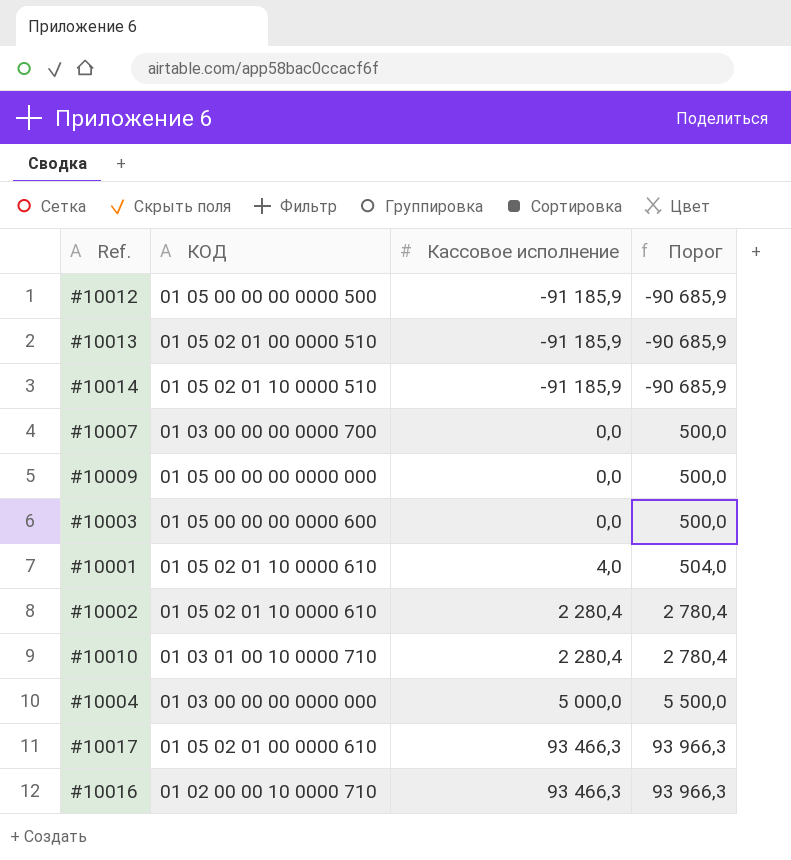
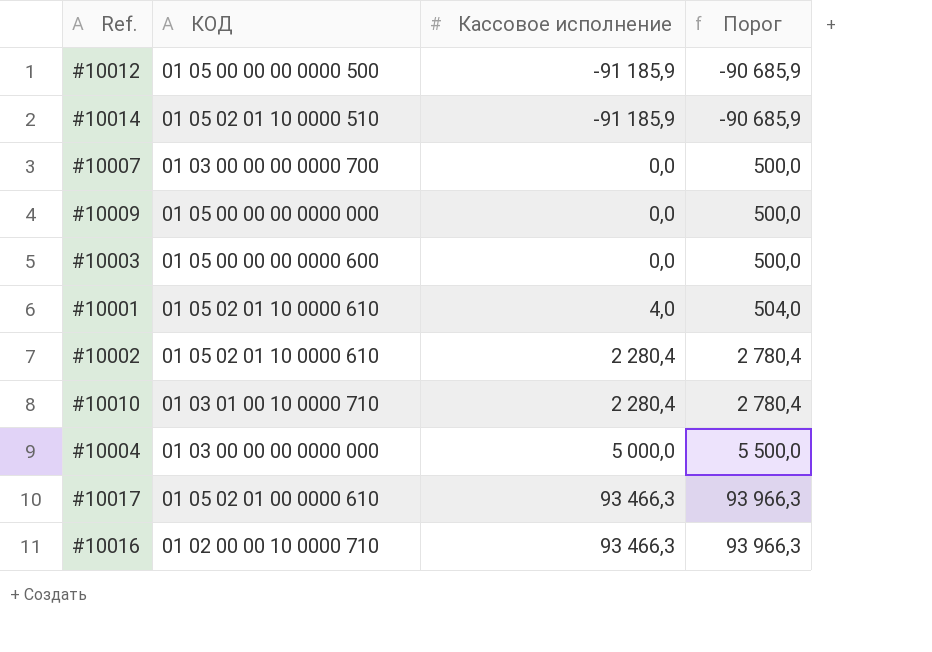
row #10013: 01 05 02 01 00 0000 510 | -91 185,9 | -90 685,9 -> none

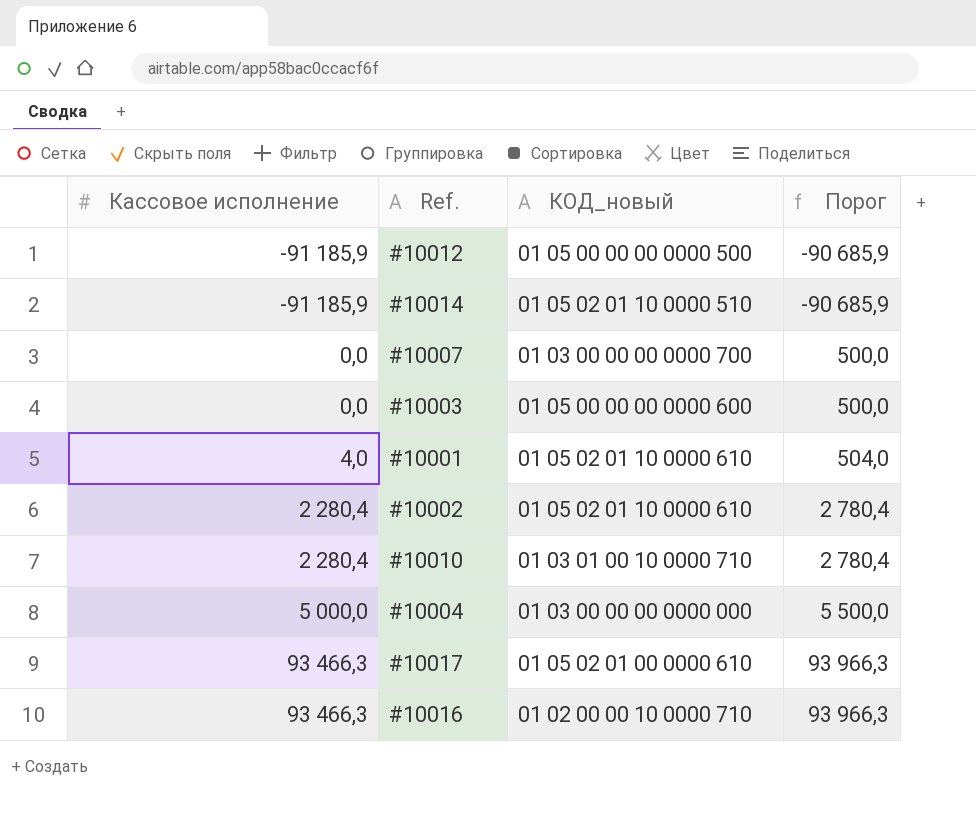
column Кассовое исполнение | position: 3 -> 1
column name: КОД -> КОД_новый
row #10009: 01 05 00 00 00 0000 000 | 0,0 | 500,0 -> none

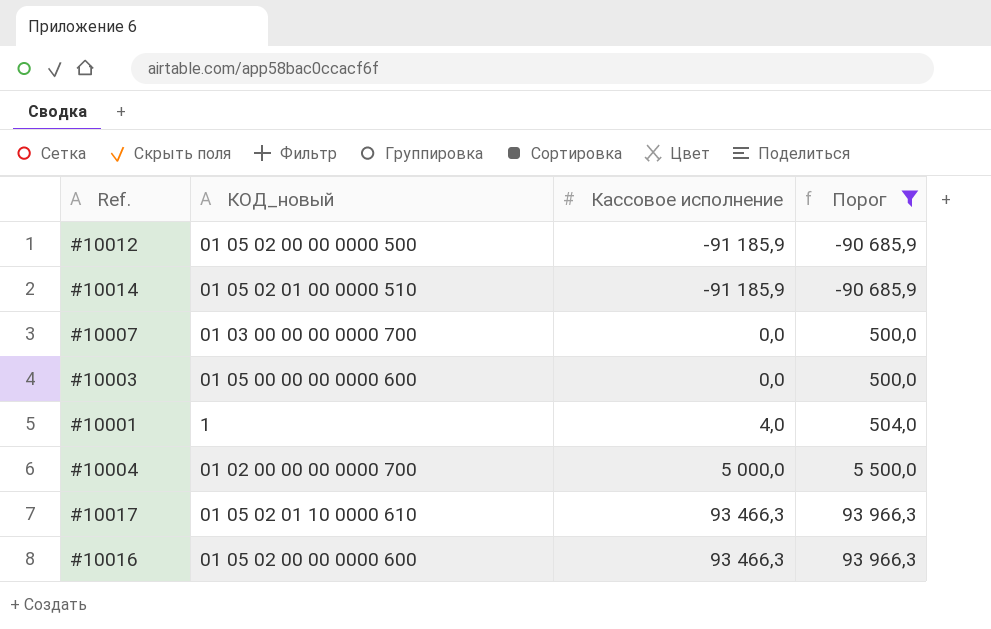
filter: none -> Порог != 2 780,4
column Кассовое исполнение | position: 1 -> 3
#10012 | КОД_новый: 01 05 00 00 00 0000 500 -> 01 05 02 00 00 0000 500
#10014 | КОД_новый: 01 05 02 01 10 0000 510 -> 01 05 02 01 00 0000 510
#10001 | КОД_новый: 01 05 02 01 10 0000 610 -> 1
#10004 | КОД_новый: 01 03 00 00 00 0000 000 -> 01 02 00 00 00 0000 700
#10017 | КОД_новый: 01 05 02 01 00 0000 610 -> 01 05 02 01 10 0000 610
#10016 | КОД_новый: 01 02 00 00 10 0000 710 -> 01 05 02 00 00 0000 600

